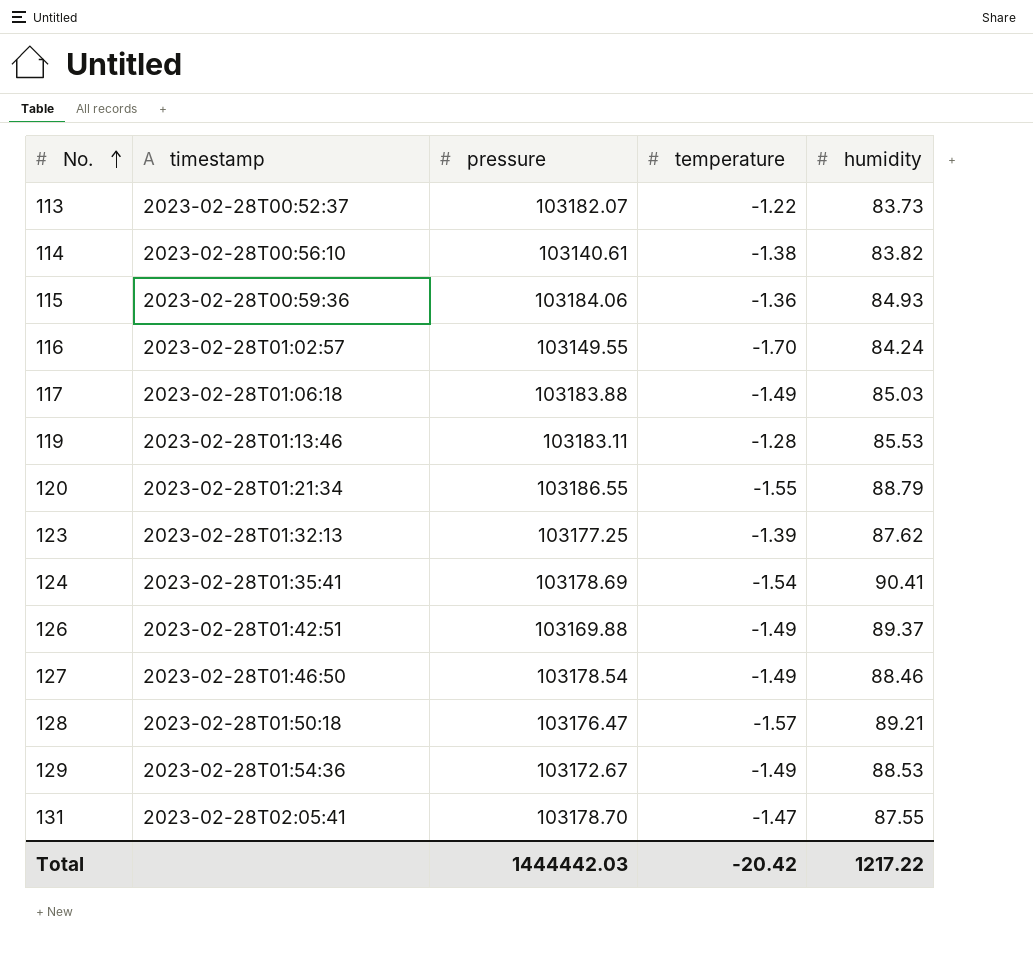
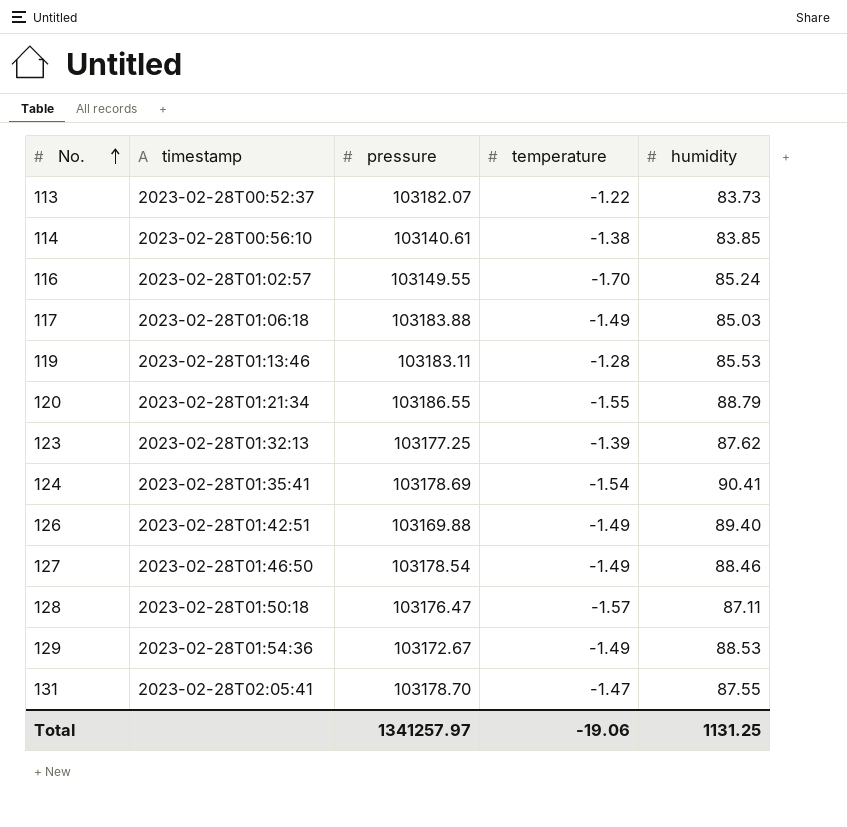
row 115: 2023-02-28T00:59:36 | 103184.06 | -1.36 | 84.93 -> none
114 | humidity: 83.82 -> 83.85
116 | humidity: 84.24 -> 85.24
126 | humidity: 89.37 -> 89.40
128 | humidity: 89.21 -> 87.11
Total | pressure: 1444442.03 -> 1341257.97
Total | temperature: -20.42 -> -19.06
Total | humidity: 1217.22 -> 1131.25

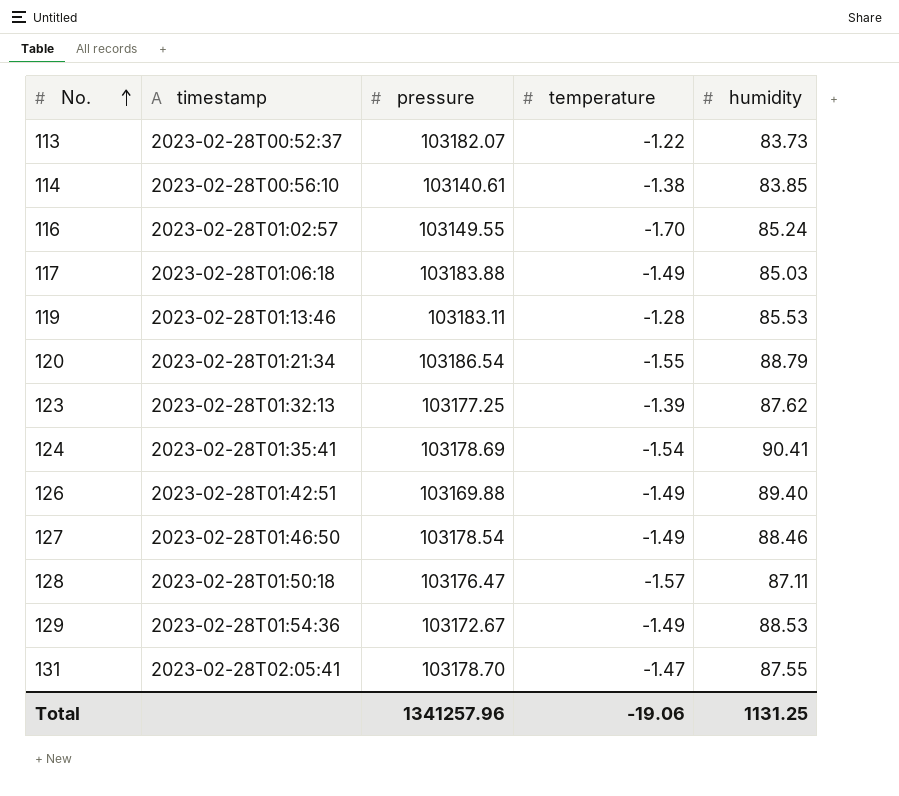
120 | pressure: 103186.55 -> 103186.54
Total | pressure: 1341257.97 -> 1341257.96

